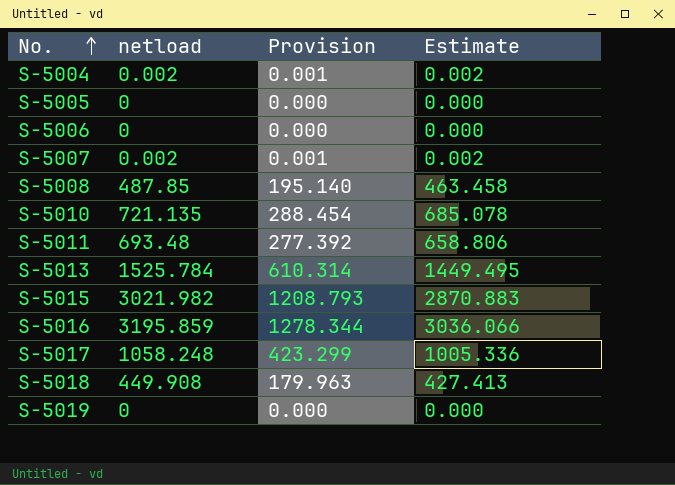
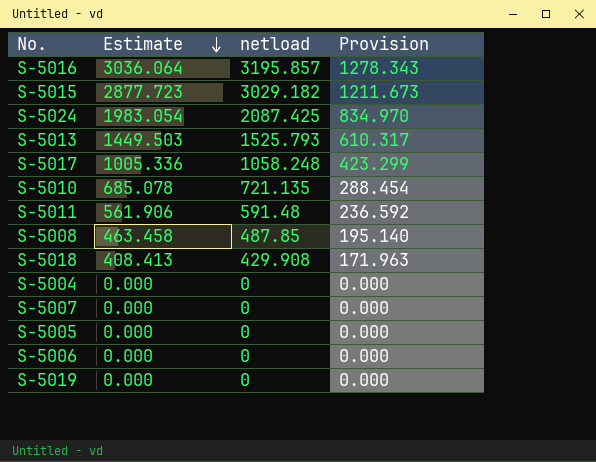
row order: No. ascending -> Estimate descending
column Estimate | position: 4 -> 2
S-5016 | Estimate: 3036.066 -> 3036.064
S-5016 | netload: 3195.859 -> 3195.857
S-5016 | Provision: 1278.344 -> 1278.343
S-5015 | Estimate: 2870.883 -> 2877.723
S-5015 | netload: 3021.982 -> 3029.182
S-5015 | Provision: 1208.793 -> 1211.673
row S-5024: none -> 1983.054 | 2087.425 | 834.970
S-5013 | Estimate: 1449.495 -> 1449.503
S-5013 | netload: 1525.784 -> 1525.793
S-5013 | Provision: 610.314 -> 610.317
S-5011 | Estimate: 658.806 -> 561.906
S-5011 | netload: 693.48 -> 591.48
S-5011 | Provision: 277.392 -> 236.592
S-5018 | Estimate: 427.413 -> 408.413
S-5018 | netload: 449.908 -> 429.908
S-5018 | Provision: 179.963 -> 171.963
S-5004 | Estimate: 0.002 -> 0.000
S-5004 | netload: 0.002 -> 0
S-5004 | Provision: 0.001 -> 0.000
S-5007 | Estimate: 0.002 -> 0.000
S-5007 | netload: 0.002 -> 0
S-5007 | Provision: 0.001 -> 0.000

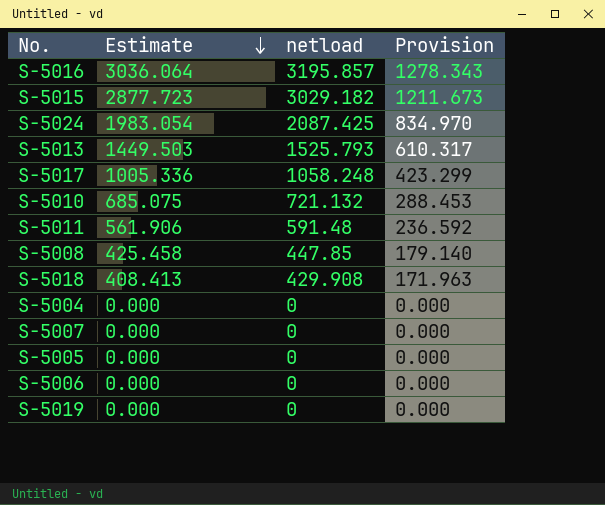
S-5010 | Estimate: 685.078 -> 685.075
S-5010 | netload: 721.135 -> 721.132
S-5010 | Provision: 288.454 -> 288.453
S-5008 | Estimate: 463.458 -> 425.458
S-5008 | netload: 487.85 -> 447.85
S-5008 | Provision: 195.140 -> 179.140

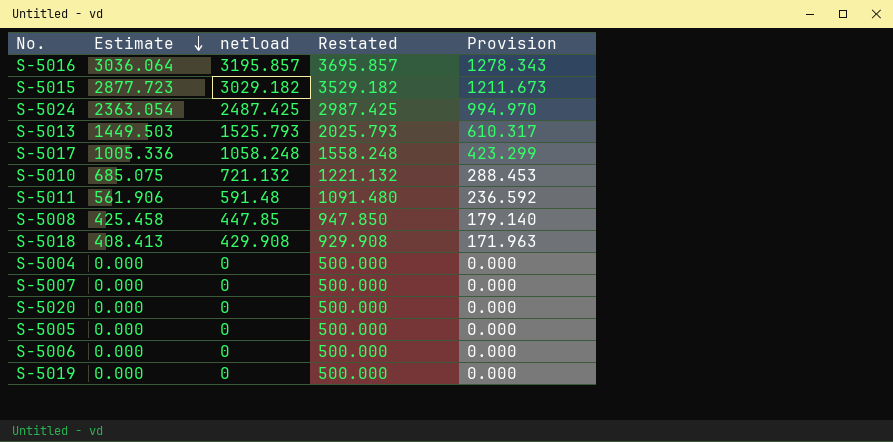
column Restated | formula: none -> [netload] + 500
S-5024 | Estimate: 1983.054 -> 2363.054
S-5024 | netload: 2087.425 -> 2487.425
S-5024 | Provision: 834.970 -> 994.970
row S-5020: none -> 0.000 | 0 | 500.000 | 0.000

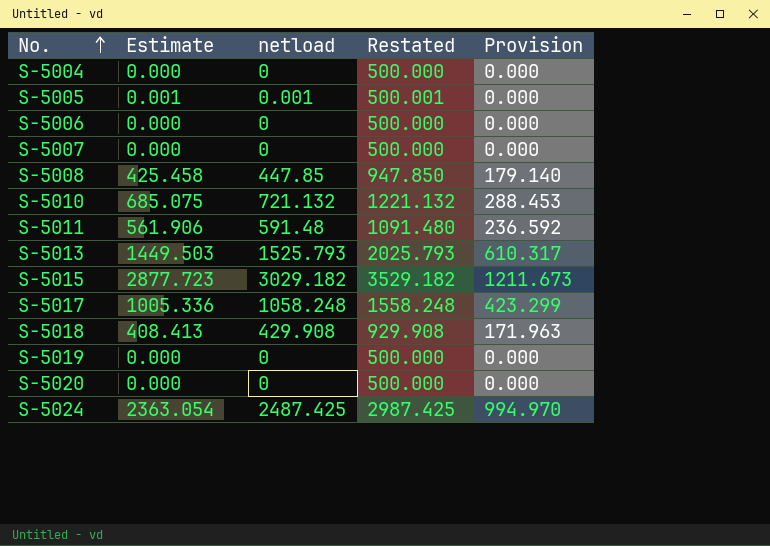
row order: Estimate descending -> No. ascending
row S-5016: 3036.064 | 3195.857 | 3695.857 | 1278.343 -> none
S-5005 | Estimate: 0.000 -> 0.001
S-5005 | netload: 0 -> 0.001
S-5005 | Restated: 500.000 -> 500.001

